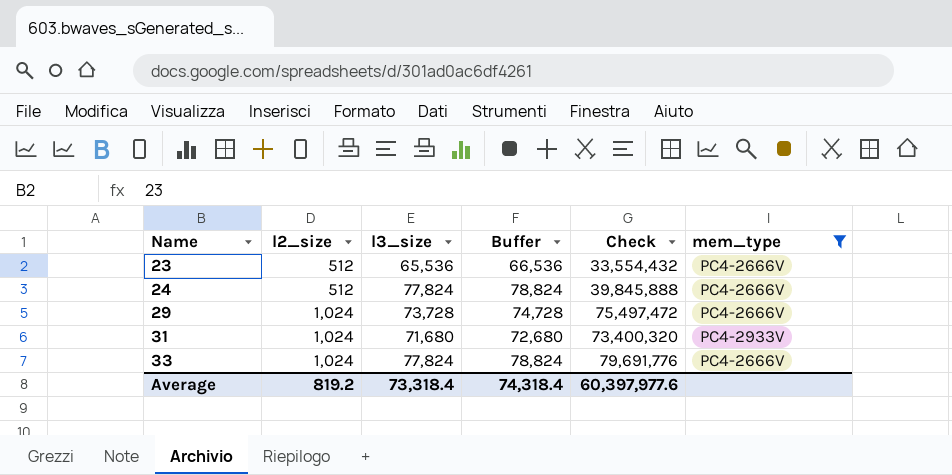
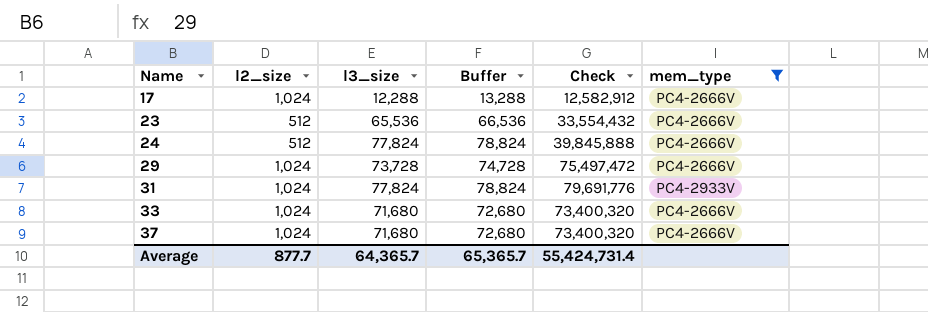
row 17: none -> 1,024 | 12,288 | 13,288 | 12,582,912 | PC4-2666V
31 | l3_size: 71,680 -> 77,824
31 | Buffer: 72,680 -> 78,824
31 | Check: 73,400,320 -> 79,691,776
33 | l3_size: 77,824 -> 71,680
33 | Buffer: 78,824 -> 72,680
33 | Check: 79,691,776 -> 73,400,320
row 37: none -> 1,024 | 71,680 | 72,680 | 73,400,320 | PC4-2666V
Average | l2_size: 819.2 -> 877.7
Average | l3_size: 73,318.4 -> 64,365.7
Average | Buffer: 74,318.4 -> 65,365.7
Average | Check: 60,397,977.6 -> 55,424,731.4

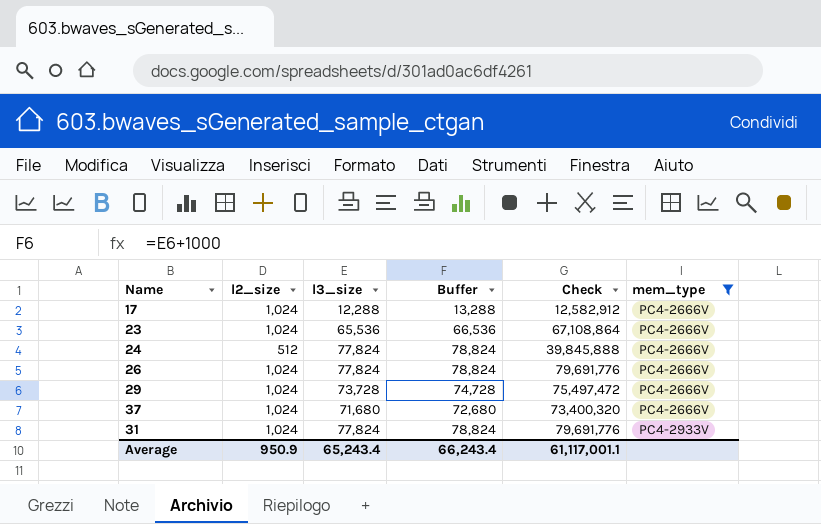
row order: Name ascending -> mem_type ascending
row 33: 1,024 | 71,680 | 72,680 | 73,400,320 | PC4-2666V -> none
23 | l2_size: 512 -> 1,024
23 | Check: 33,554,432 -> 67,108,864
row 26: none -> 1,024 | 77,824 | 78,824 | 79,691,776 | PC4-2666V
Average | l2_size: 877.7 -> 950.9
Average | l3_size: 64,365.7 -> 65,243.4
Average | Buffer: 65,365.7 -> 66,243.4
Average | Check: 55,424,731.4 -> 61,117,001.1

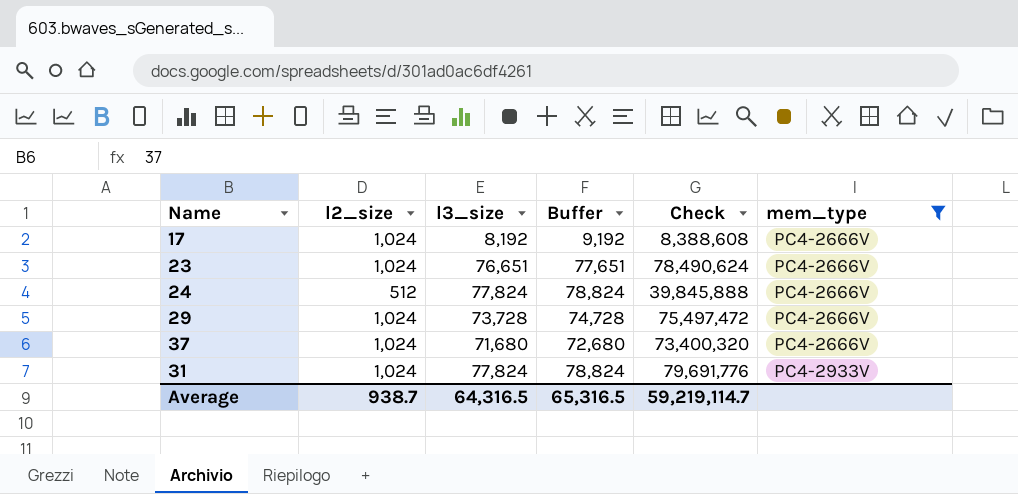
row 26: 1,024 | 77,824 | 78,824 | 79,691,776 | PC4-2666V -> none
17 | l3_size: 12,288 -> 8,192
17 | Buffer: 13,288 -> 9,192
17 | Check: 12,582,912 -> 8,388,608
23 | l3_size: 65,536 -> 76,651
23 | Buffer: 66,536 -> 77,651
23 | Check: 67,108,864 -> 78,490,624
Average | l2_size: 950.9 -> 938.7
Average | l3_size: 65,243.4 -> 64,316.5
Average | Buffer: 66,243.4 -> 65,316.5
Average | Check: 61,117,001.1 -> 59,219,114.7

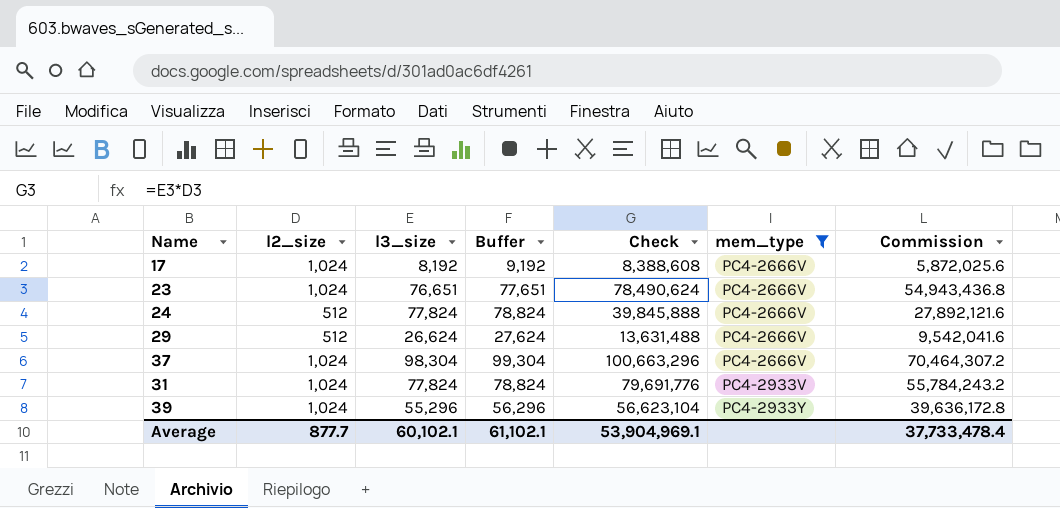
column Commission | formula: none -> [Check] * 0.7
29 | l2_size: 1,024 -> 512
29 | l3_size: 73,728 -> 26,624
29 | Buffer: 74,728 -> 27,624
29 | Check: 75,497,472 -> 13,631,488
37 | l3_size: 71,680 -> 98,304
37 | Buffer: 72,680 -> 99,304
37 | Check: 73,400,320 -> 100,663,296
row 39: none -> 1,024 | 55,296 | 56,296 | 56,623,104 | PC4-2933Y | 39,636,172.8
Average | l2_size: 938.7 -> 877.7
Average | l3_size: 64,316.5 -> 60,102.1
Average | Buffer: 65,316.5 -> 61,102.1
Average | Check: 59,219,114.7 -> 53,904,969.1

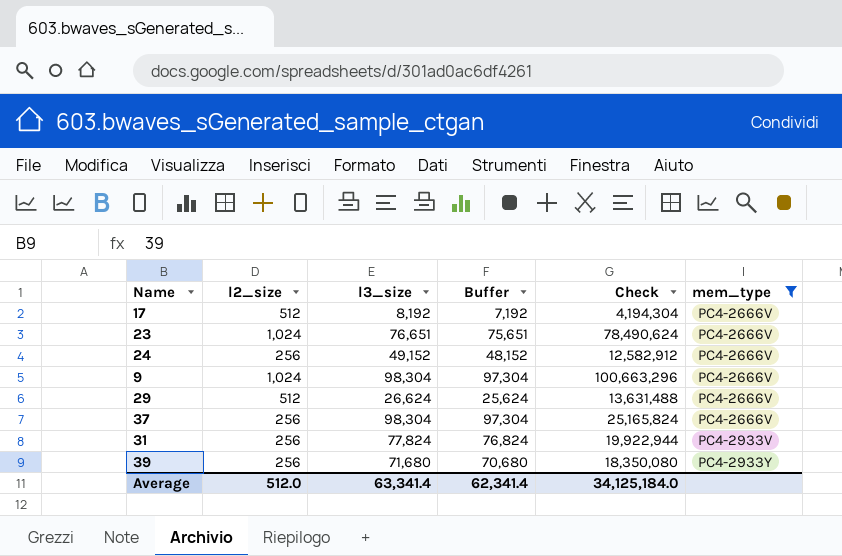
column Commission | formula: [Check] * 0.7 -> none
column Buffer | formula: [l3_size] + 1000 -> [l3_size] - 1000
17 | l2_size: 1,024 -> 512
17 | Check: 8,388,608 -> 4,194,304
24 | l2_size: 512 -> 256
24 | l3_size: 77,824 -> 49,152
24 | Check: 39,845,888 -> 12,582,912
row 9: none -> 1,024 | 98,304 | 97,304 | 100,663,296 | PC4-2666V
37 | l2_size: 1,024 -> 256
37 | Check: 100,663,296 -> 25,165,824
31 | l2_size: 1,024 -> 256
31 | Check: 79,691,776 -> 19,922,944
39 | l2_size: 1,024 -> 256
39 | l3_size: 55,296 -> 71,680
39 | Check: 56,623,104 -> 18,350,080
Average | l2_size: 877.7 -> 512.0
Average | l3_size: 60,102.1 -> 63,341.4
Average | Buffer: 61,102.1 -> 62,341.4
Average | Check: 53,904,969.1 -> 34,125,184.0

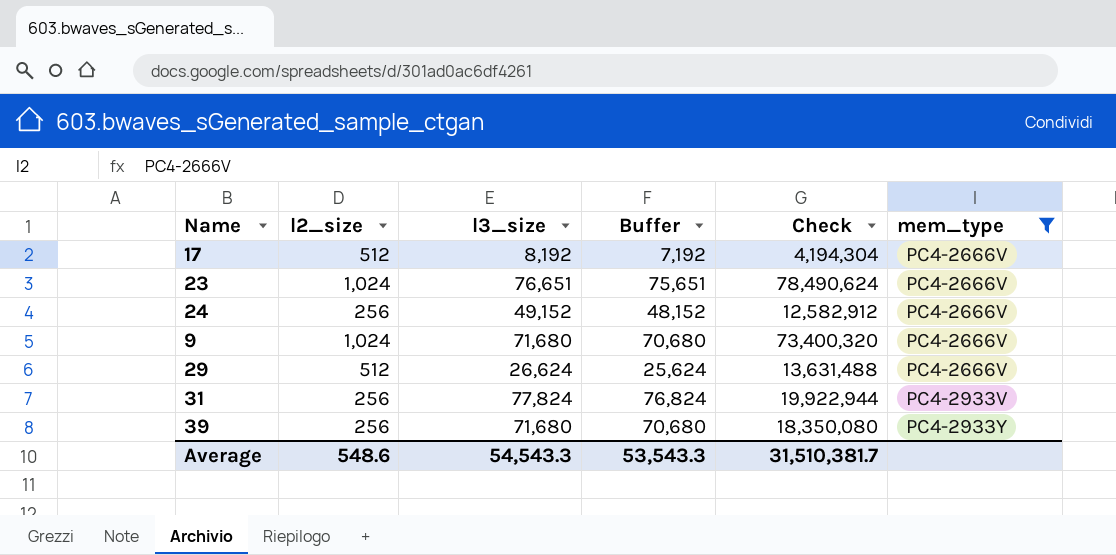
row 37: 256 | 98,304 | 97,304 | 25,165,824 | PC4-2666V -> none
9 | l3_size: 98,304 -> 71,680
9 | Buffer: 97,304 -> 70,680
9 | Check: 100,663,296 -> 73,400,320
Average | l2_size: 512.0 -> 548.6
Average | l3_size: 63,341.4 -> 54,543.3
Average | Buffer: 62,341.4 -> 53,543.3
Average | Check: 34,125,184.0 -> 31,510,381.7

